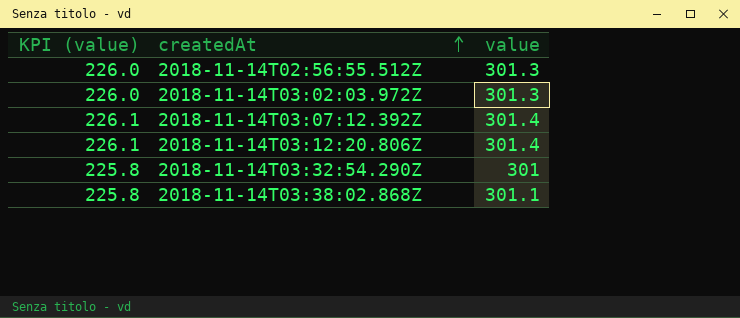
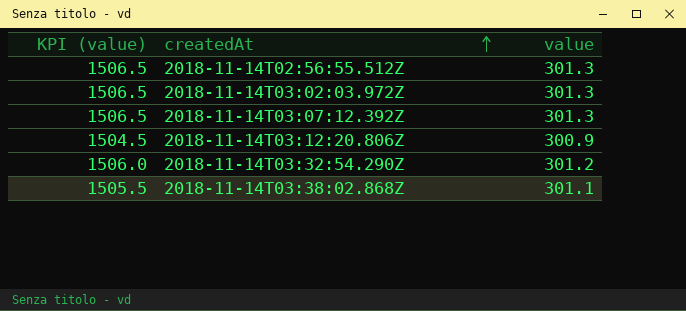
column KPI (value) | formula: [value] * 0.75 -> [value] * 5
2018-11-14T03:07:12.392Z | value: 301.4 -> 301.3
2018-11-14T03:12:20.806Z | value: 301.4 -> 300.9
2018-11-14T03:32:54.290Z | value: 301 -> 301.2

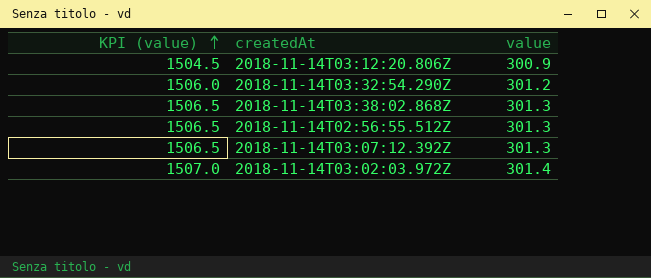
row order: createdAt ascending -> KPI (value) ascending
2018-11-14T03:38:02.868Z | KPI (value): 1505.5 -> 1506.5
2018-11-14T03:38:02.868Z | value: 301.1 -> 301.3
2018-11-14T03:02:03.972Z | KPI (value): 1506.5 -> 1507.0
2018-11-14T03:02:03.972Z | value: 301.3 -> 301.4

